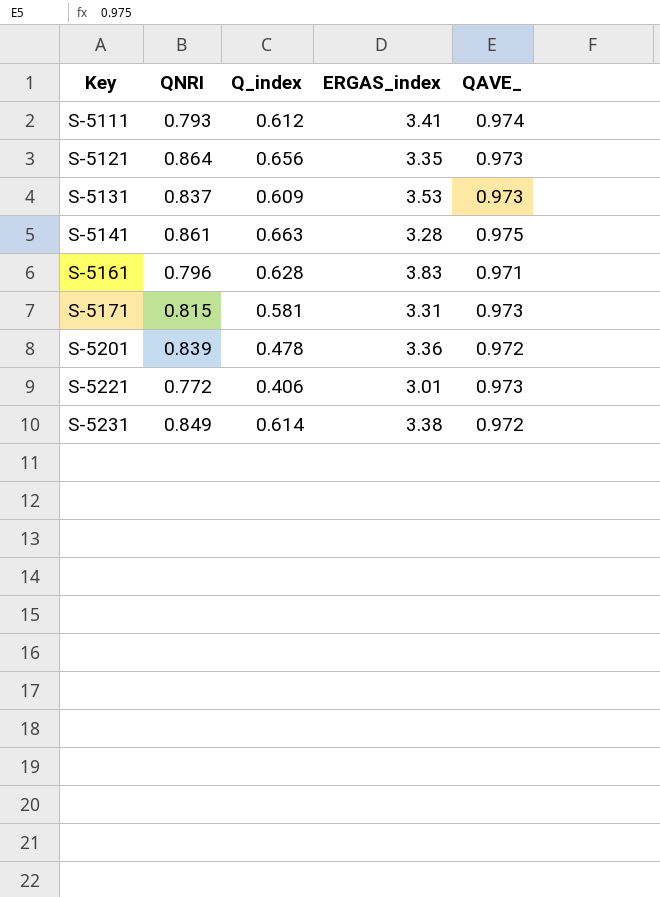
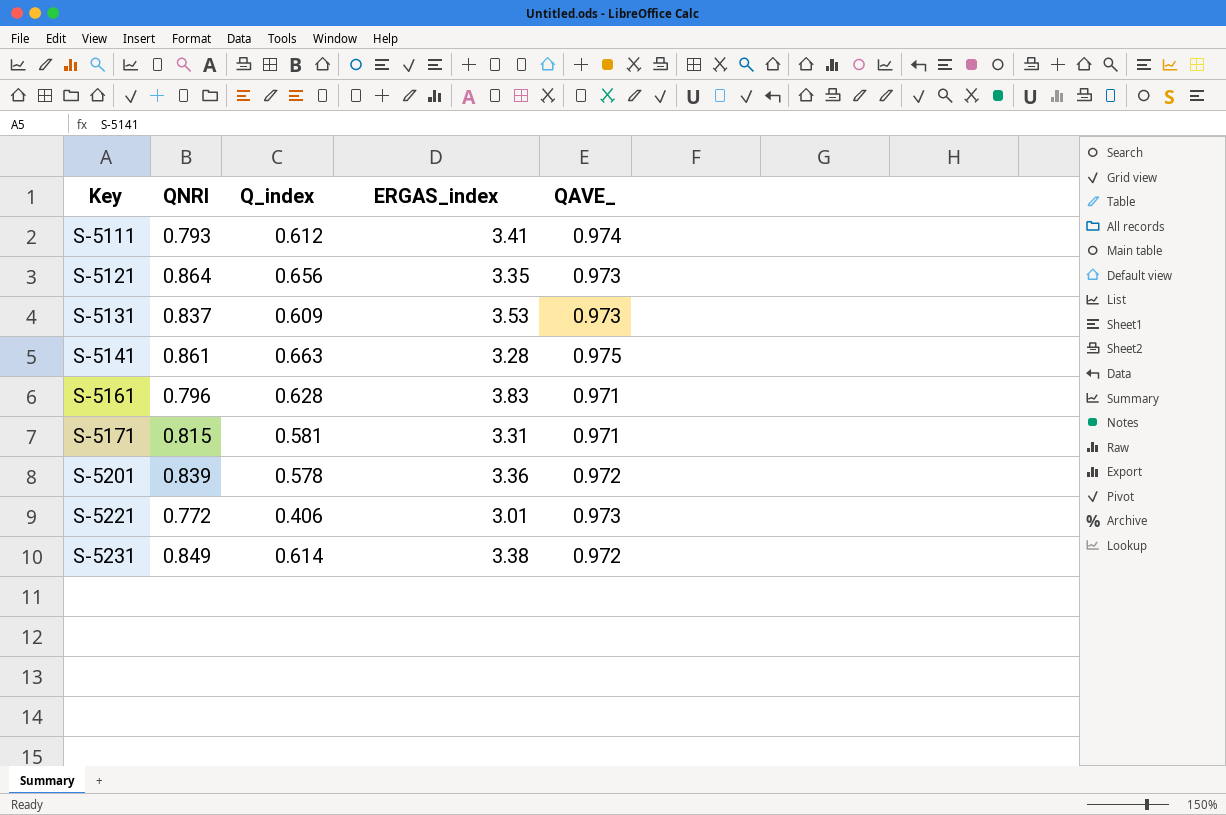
S-5171 | QAVE_: 0.973 -> 0.971
S-5201 | Q_index: 0.478 -> 0.578

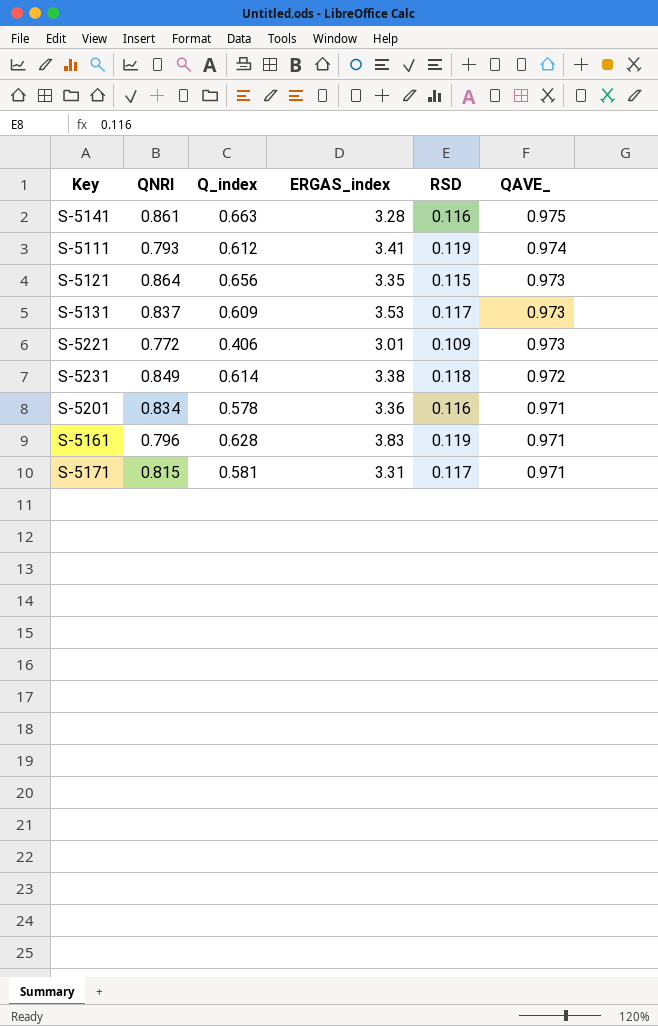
row order: Key ascending -> QAVE_ descending
column RSD | position: none -> 5
S-5201 | QNRI: 0.839 -> 0.834
S-5201 | QAVE_: 0.972 -> 0.971

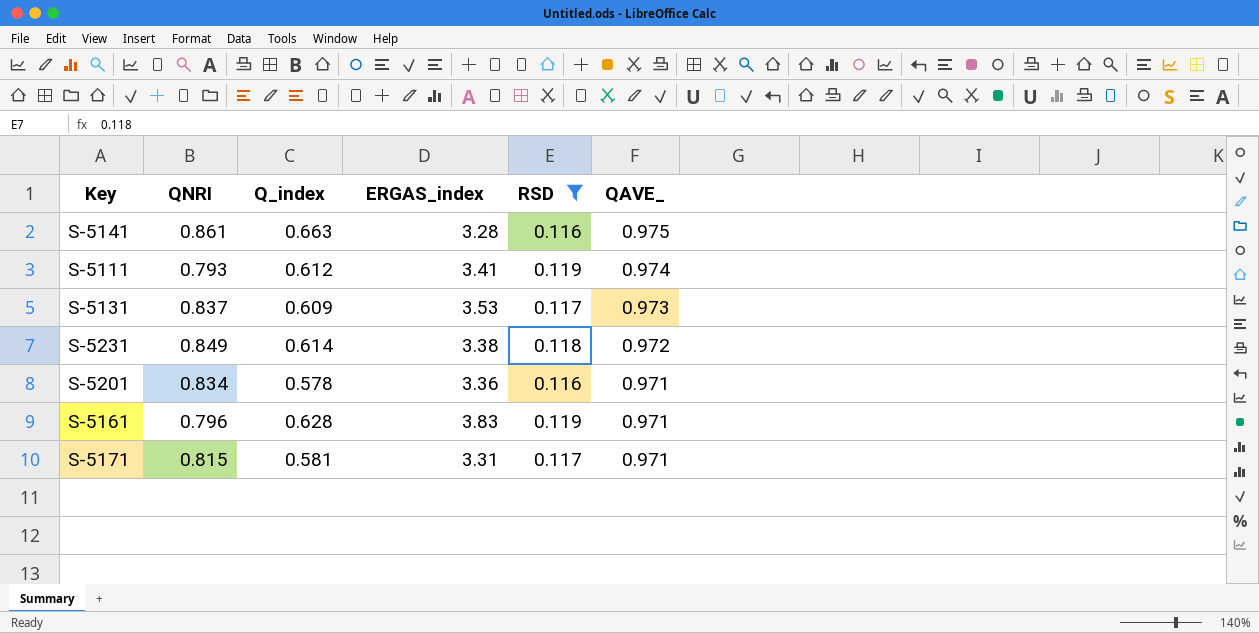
filter: none -> RSD >= 0.116

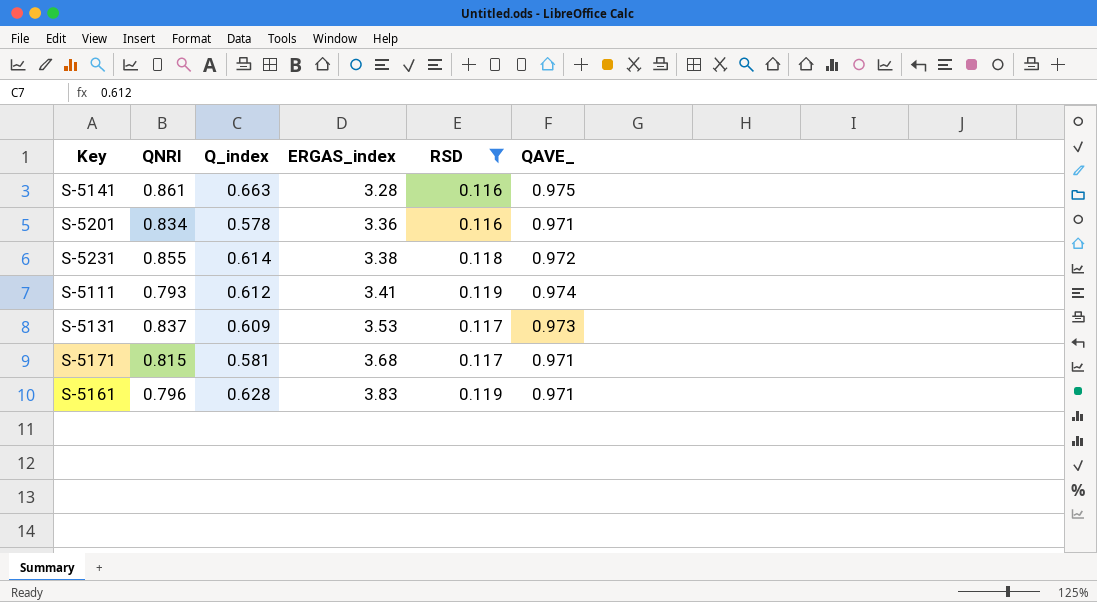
row order: QAVE_ descending -> ERGAS_index ascending
S-5231 | QNRI: 0.849 -> 0.855
S-5171 | ERGAS_index: 3.31 -> 3.68

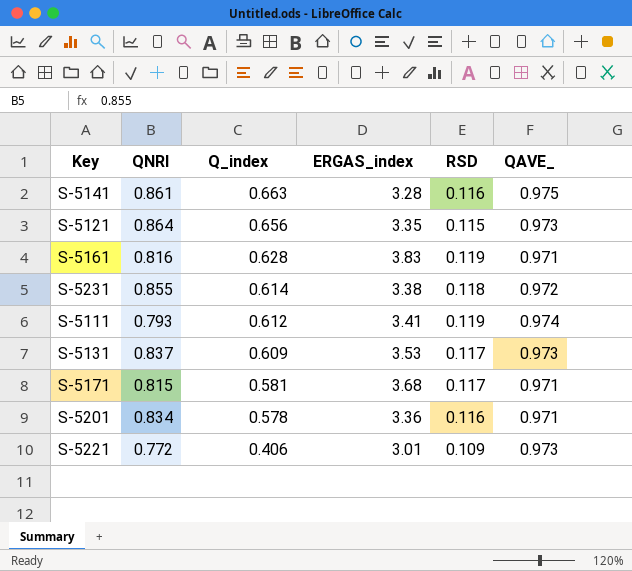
filter: RSD >= 0.116 -> none
row order: ERGAS_index ascending -> Q_index descending
S-5161 | QNRI: 0.796 -> 0.816

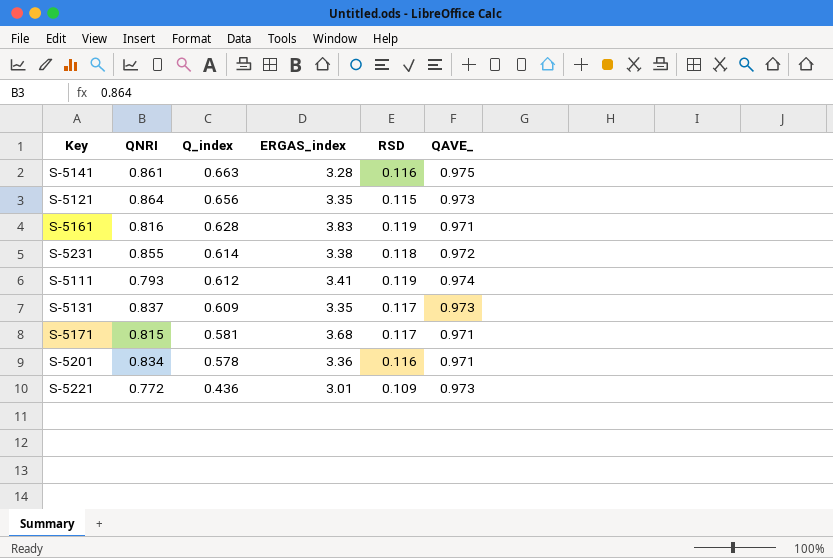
S-5131 | ERGAS_index: 3.53 -> 3.35
S-5221 | Q_index: 0.406 -> 0.436

